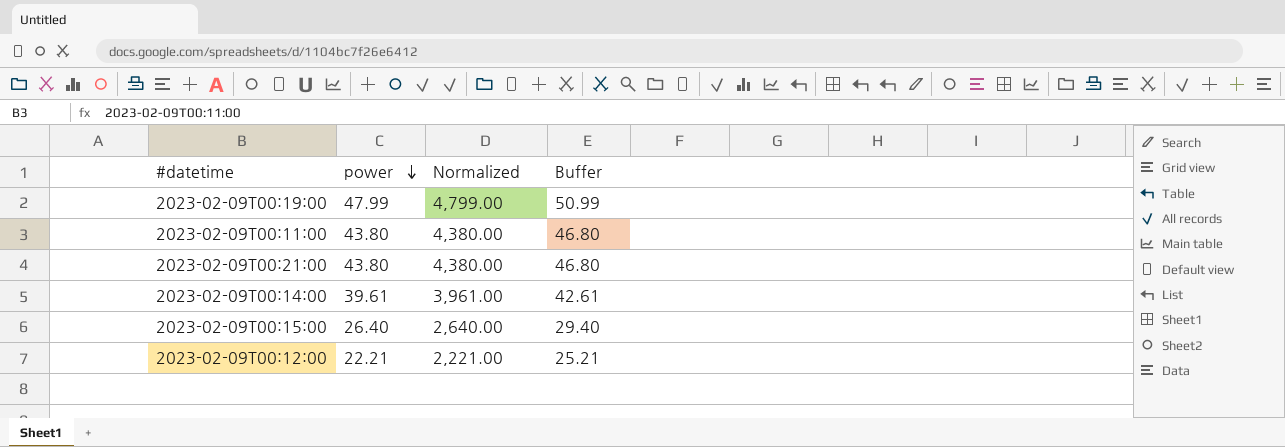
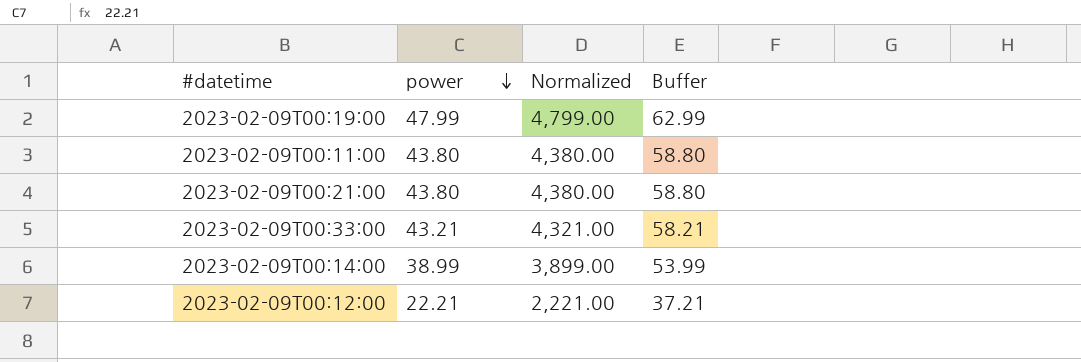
column Buffer | formula: [power] + 3 -> [power] + 15
row 2023-02-09T00:15:00: 26.40 | 2,640.00 | 29.40 -> none
row 2023-02-09T00:33:00: none -> 43.21 | 4,321.00 | 58.21
2023-02-09T00:14:00 | power: 39.61 -> 38.99
2023-02-09T00:14:00 | Normalized: 3,961.00 -> 3,899.00

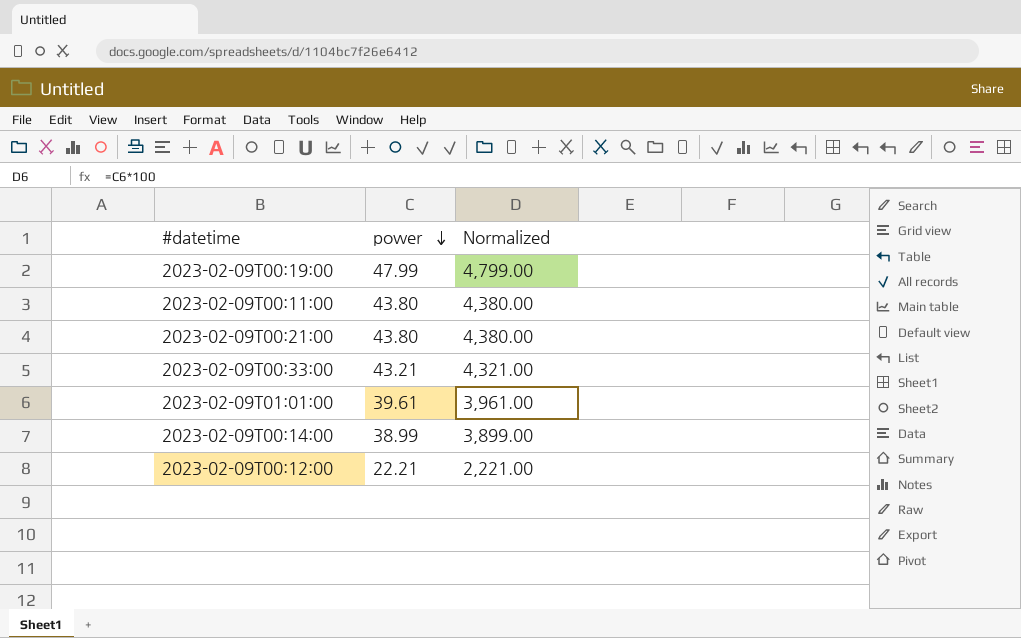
column Buffer | formula: [power] + 15 -> none
row 2023-02-09T01:01:00: none -> 39.61 | 3,961.00

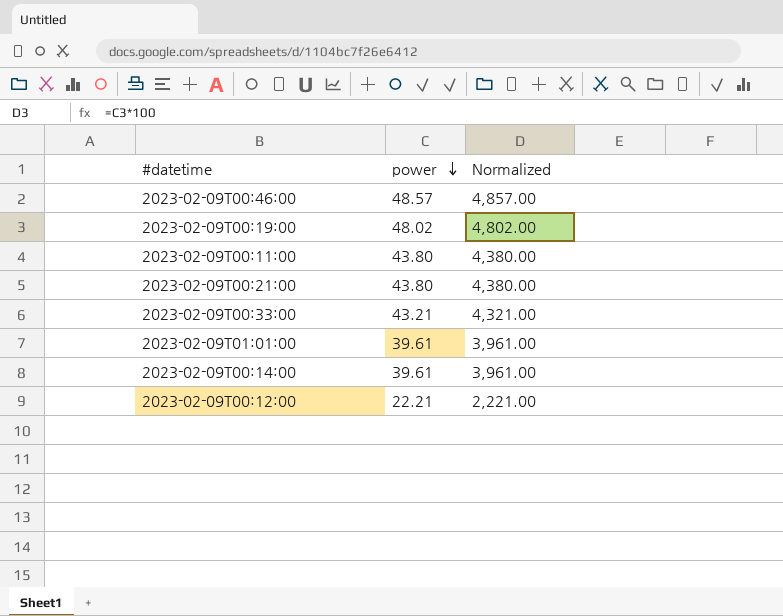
row 2023-02-09T00:46:00: none -> 48.57 | 4,857.00
2023-02-09T00:19:00 | power: 47.99 -> 48.02
2023-02-09T00:19:00 | Normalized: 4,799.00 -> 4,802.00
2023-02-09T00:14:00 | power: 38.99 -> 39.61
2023-02-09T00:14:00 | Normalized: 3,899.00 -> 3,961.00

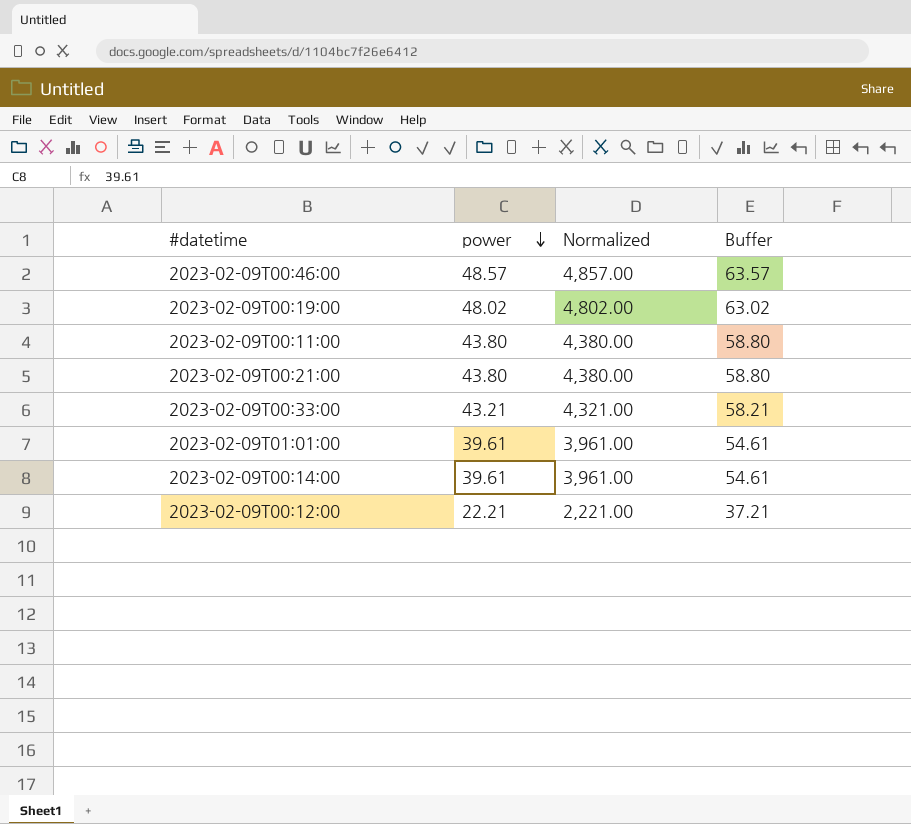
column Buffer | formula: none -> [power] + 15

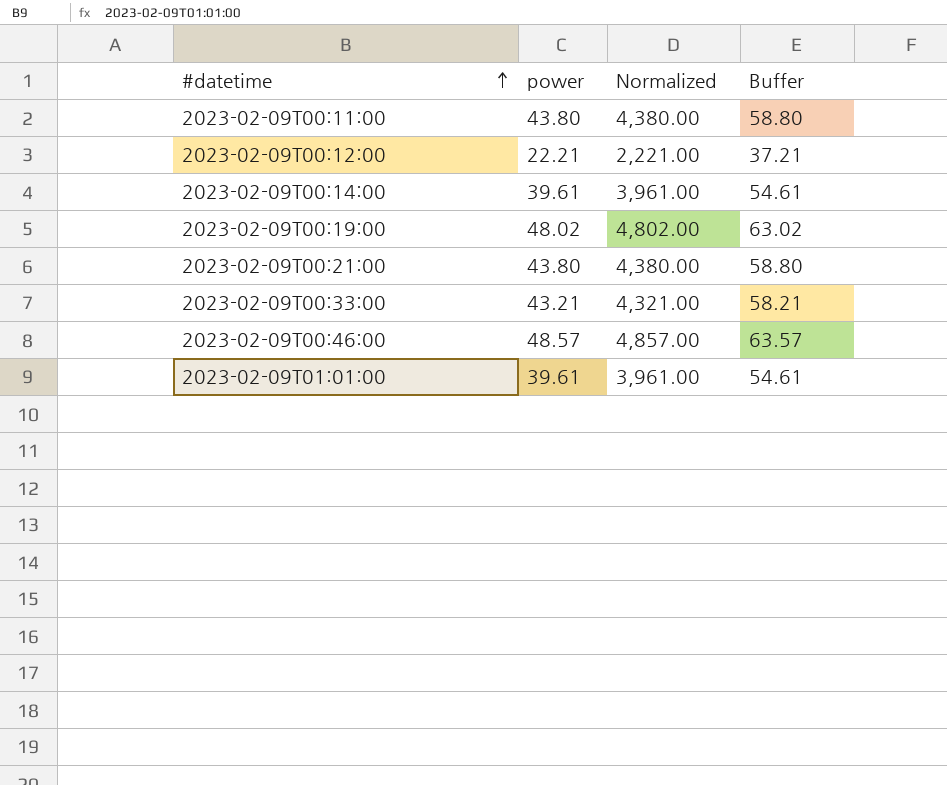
row order: power descending -> #datetime ascending

